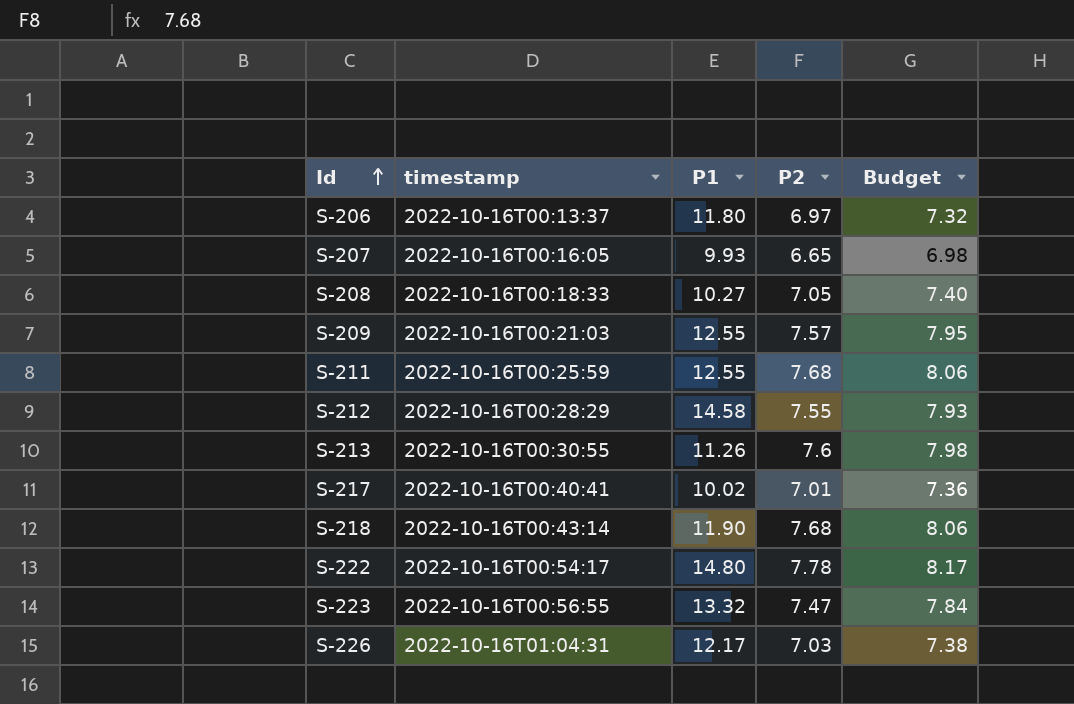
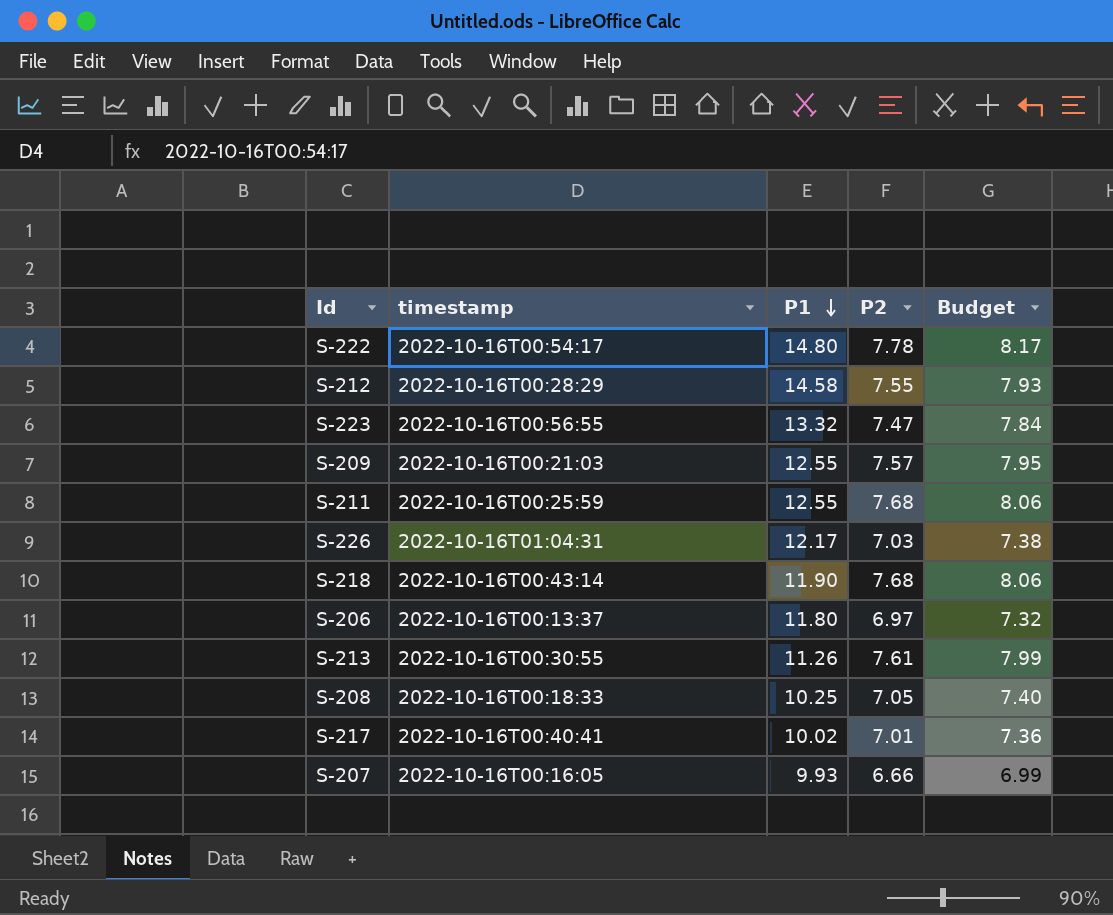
row order: Id ascending -> P1 descending
S-213 | P2: 7.6 -> 7.61
S-213 | Budget: 7.98 -> 7.99
S-208 | P1: 10.27 -> 10.25
S-207 | P2: 6.65 -> 6.66
S-207 | Budget: 6.98 -> 6.99

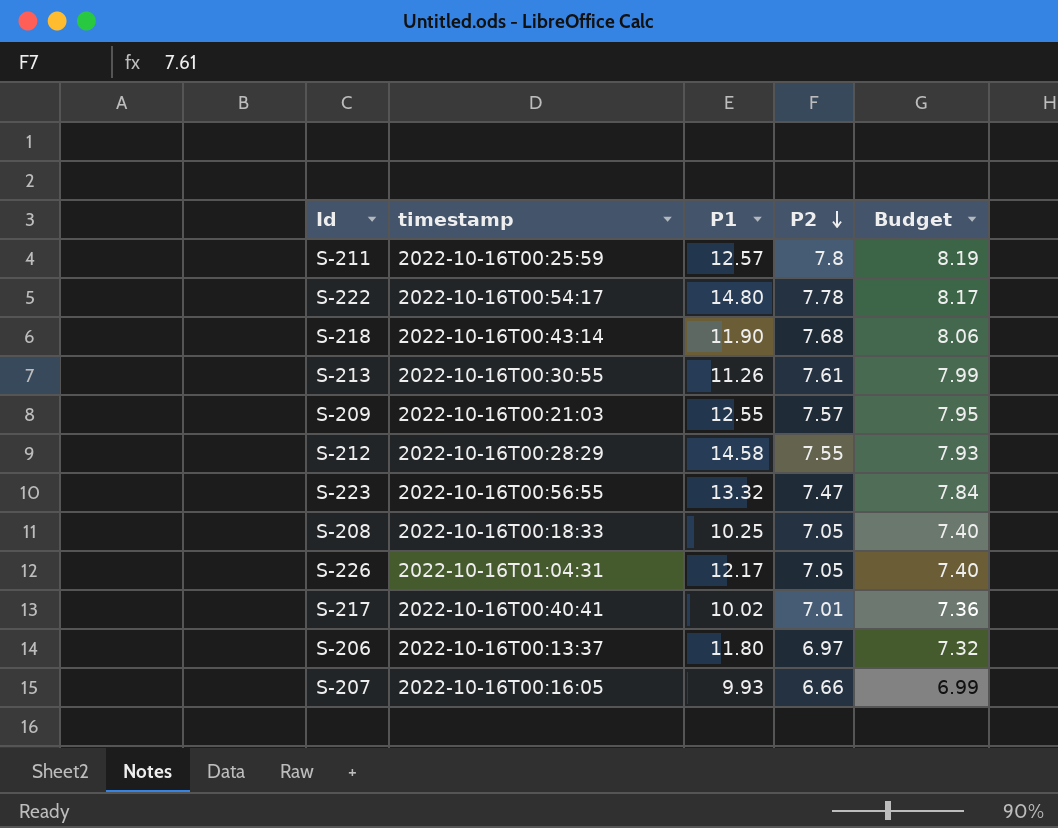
row order: P1 descending -> P2 descending
S-211 | P1: 12.55 -> 12.57
S-211 | P2: 7.68 -> 7.8
S-211 | Budget: 8.06 -> 8.19
S-226 | P2: 7.03 -> 7.05
S-226 | Budget: 7.38 -> 7.40

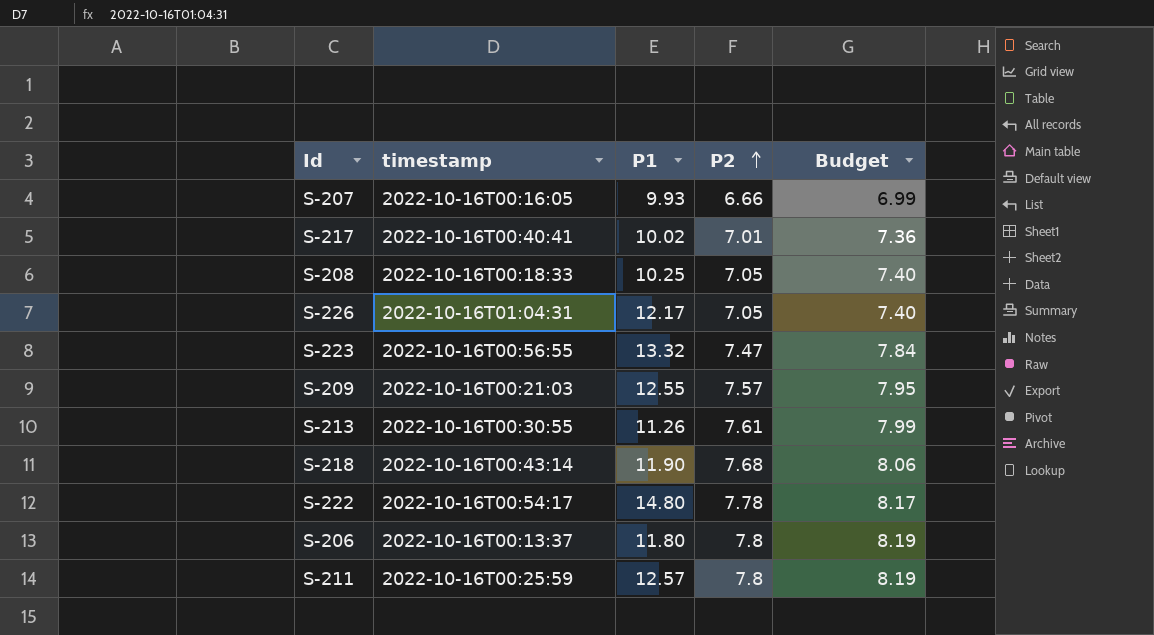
row order: P2 descending -> P2 ascending
row S-212: 2022-10-16T00:28:29 | 14.58 | 7.55 | 7.93 -> none
S-206 | P2: 6.97 -> 7.8
S-206 | Budget: 7.32 -> 8.19

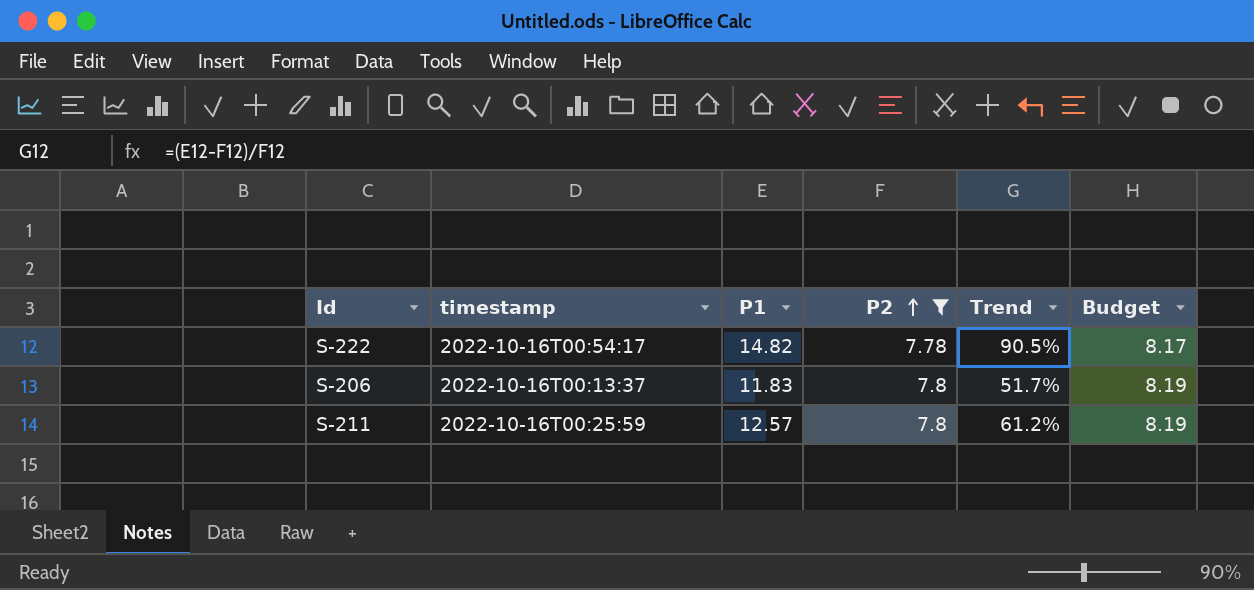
filter: none -> P2 >= 7.78
column Trend | formula: none -> ([P1] - [P2]) / [P2]
S-222 | P1: 14.80 -> 14.82
S-206 | P1: 11.80 -> 11.83

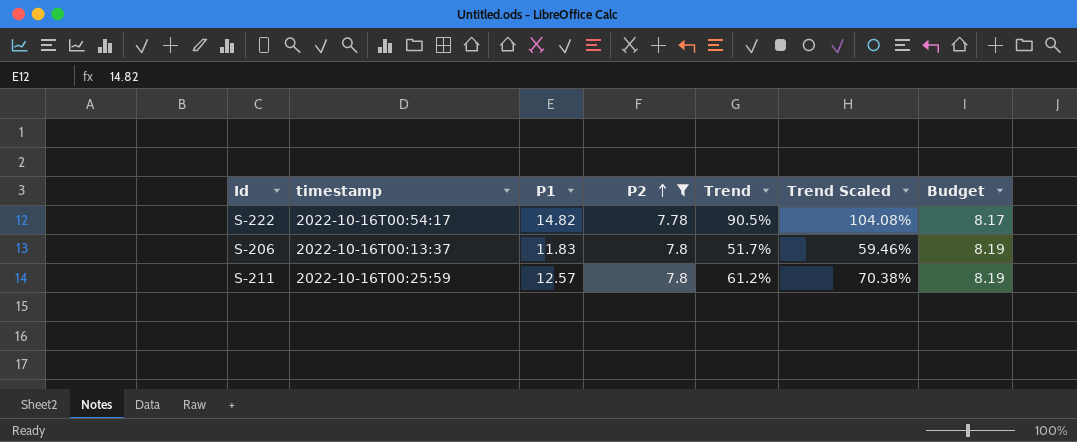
column Trend Scaled | formula: none -> [Trend] * 1.15

